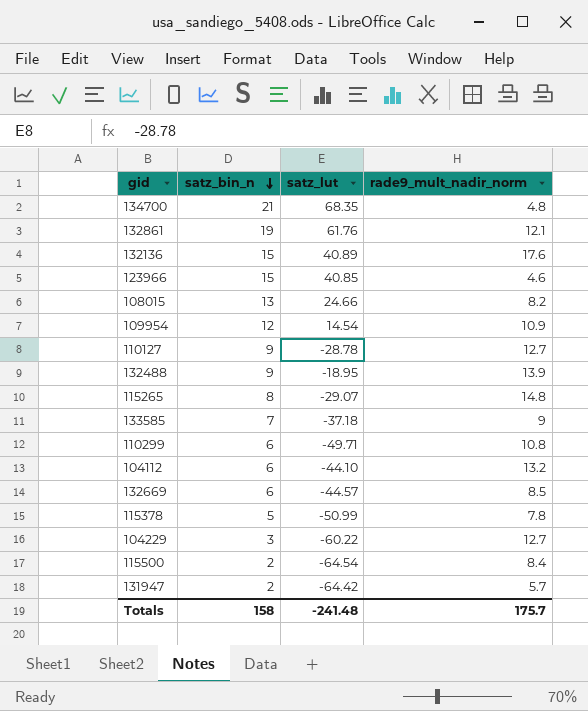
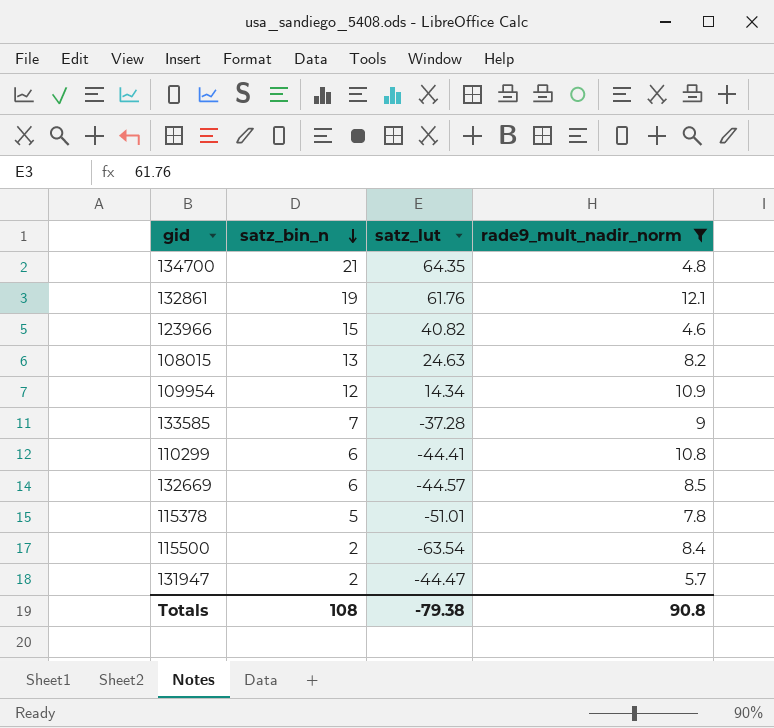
filter: none -> rade9_mult_nadir_norm <= 12.1
134700 | satz_lut: 68.35 -> 64.35
123966 | satz_lut: 40.85 -> 40.82
108015 | satz_lut: 24.66 -> 24.63
109954 | satz_lut: 14.54 -> 14.34
133585 | satz_lut: -37.18 -> -37.28
110299 | satz_lut: -49.71 -> -44.41
115378 | satz_lut: -50.99 -> -51.01
115500 | satz_lut: -64.54 -> -63.54
131947 | satz_lut: -64.42 -> -44.47
Totals | satz_bin_n: 158 -> 108
Totals | satz_lut: -241.48 -> -79.38
Totals | rade9_mult_nadir_norm: 175.7 -> 90.8

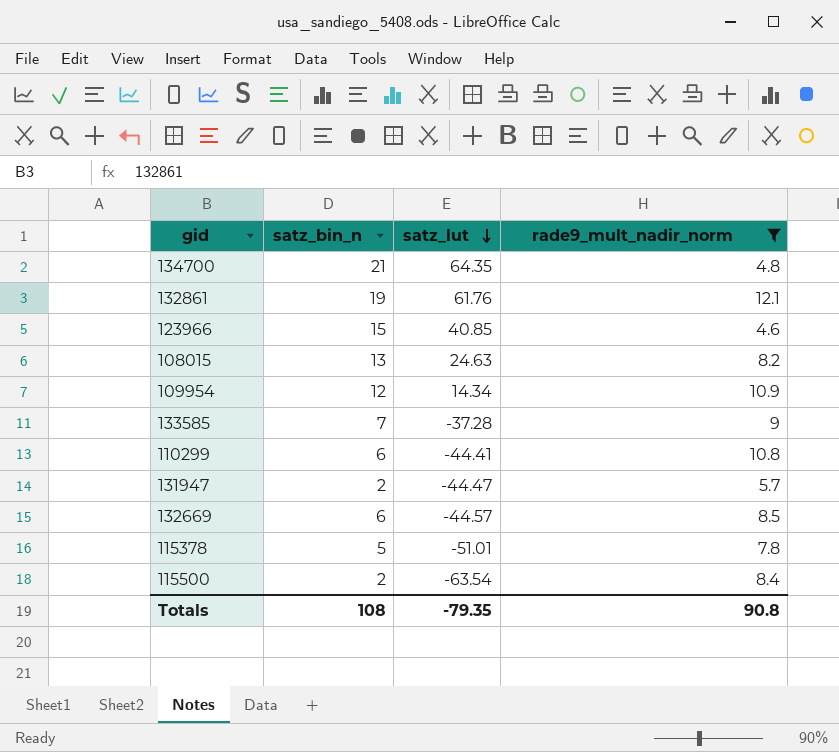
row order: satz_bin_n descending -> satz_lut descending
123966 | satz_lut: 40.82 -> 40.85
Totals | satz_lut: -79.38 -> -79.35

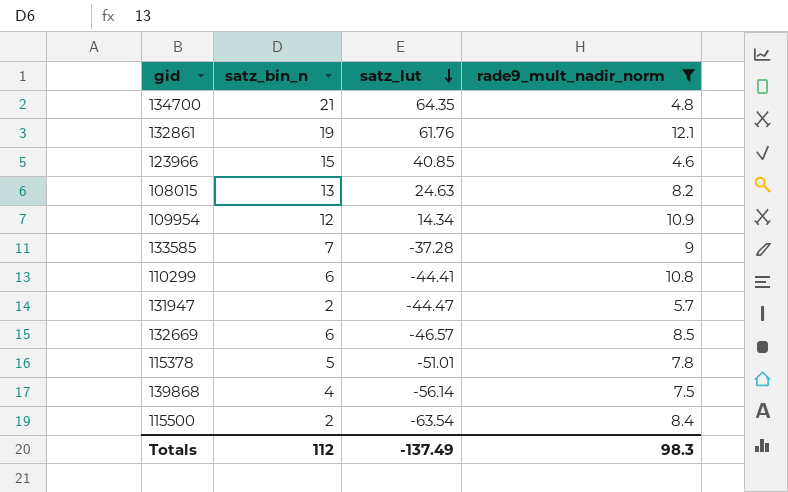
132669 | satz_lut: -44.57 -> -46.57
row 139868: none -> 4 | -56.14 | 7.5
Totals | satz_bin_n: 108 -> 112
Totals | satz_lut: -79.35 -> -137.49
Totals | rade9_mult_nadir_norm: 90.8 -> 98.3

